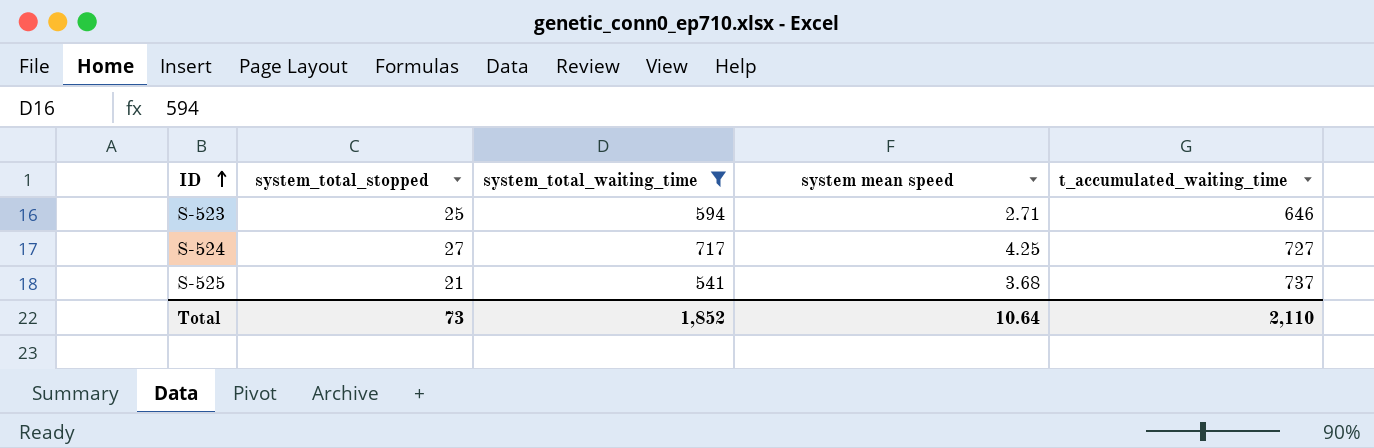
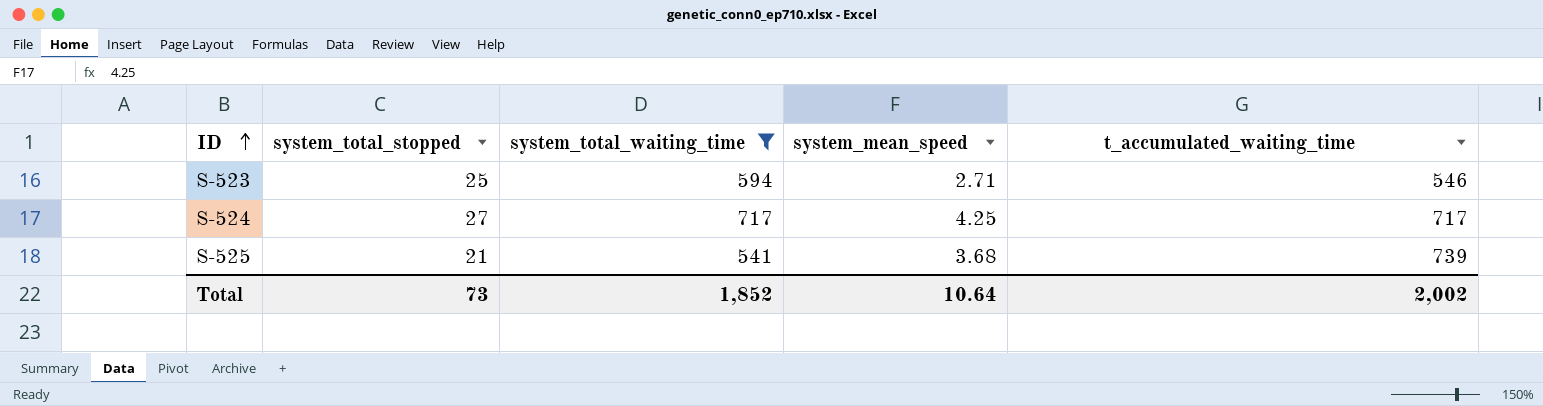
column name: system mean speed -> system_mean_speed
S-523 | t_accumulated_waiting_time: 646 -> 546
S-524 | t_accumulated_waiting_time: 727 -> 717
S-525 | t_accumulated_waiting_time: 737 -> 739
Total | t_accumulated_waiting_time: 2,110 -> 2,002

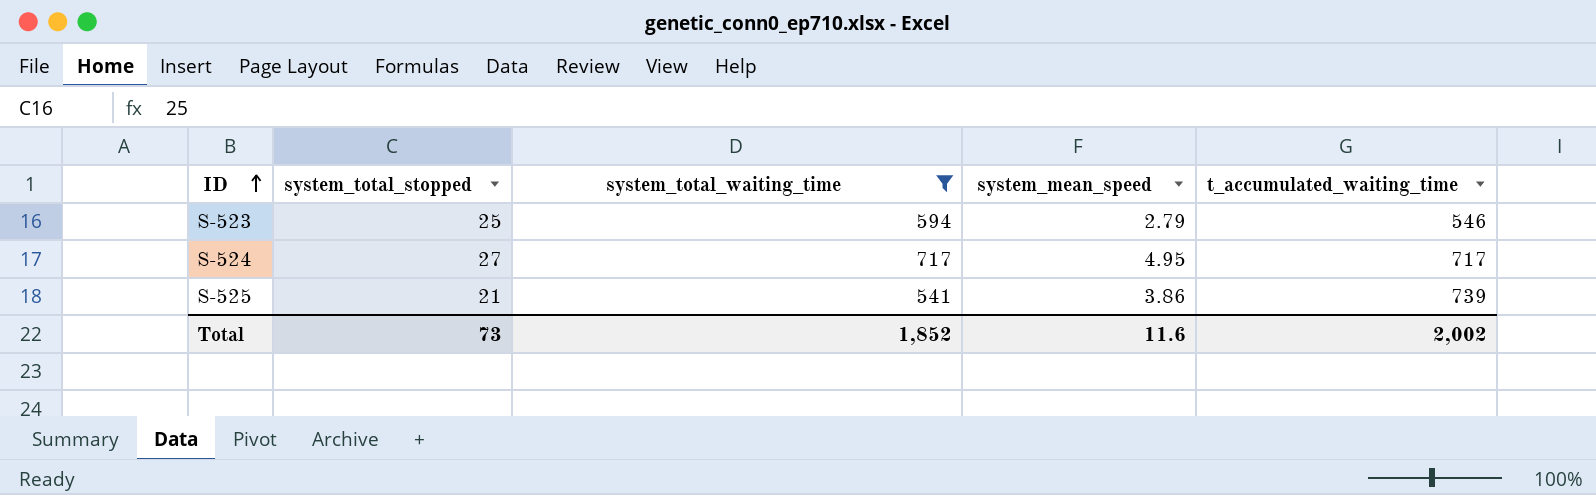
S-523 | system_mean_speed: 2.71 -> 2.79
S-524 | system_mean_speed: 4.25 -> 4.95
S-525 | system_mean_speed: 3.68 -> 3.86
Total | system_mean_speed: 10.64 -> 11.6

